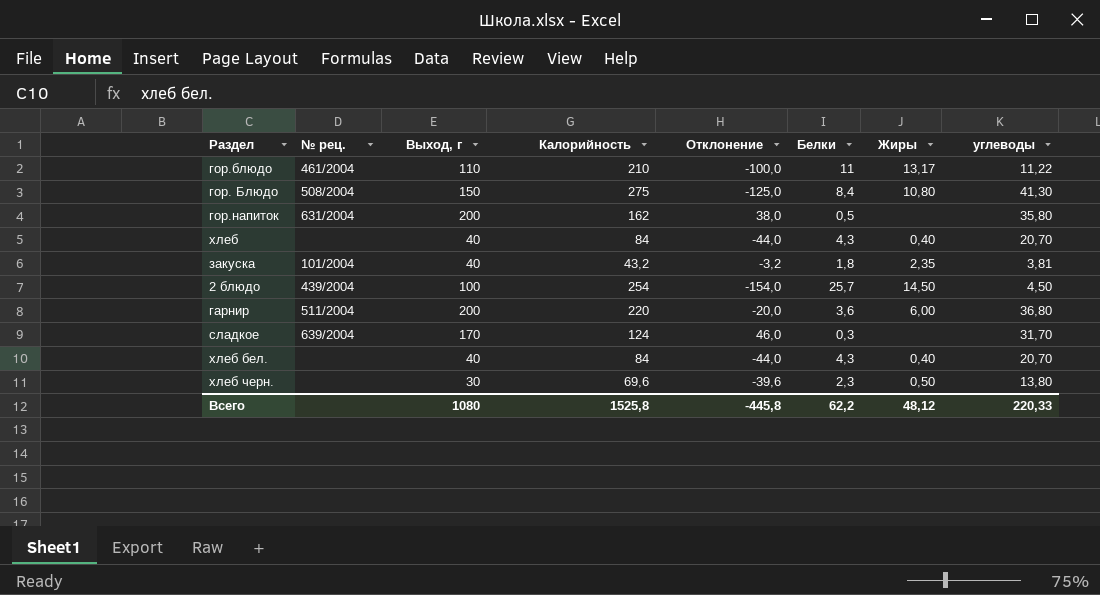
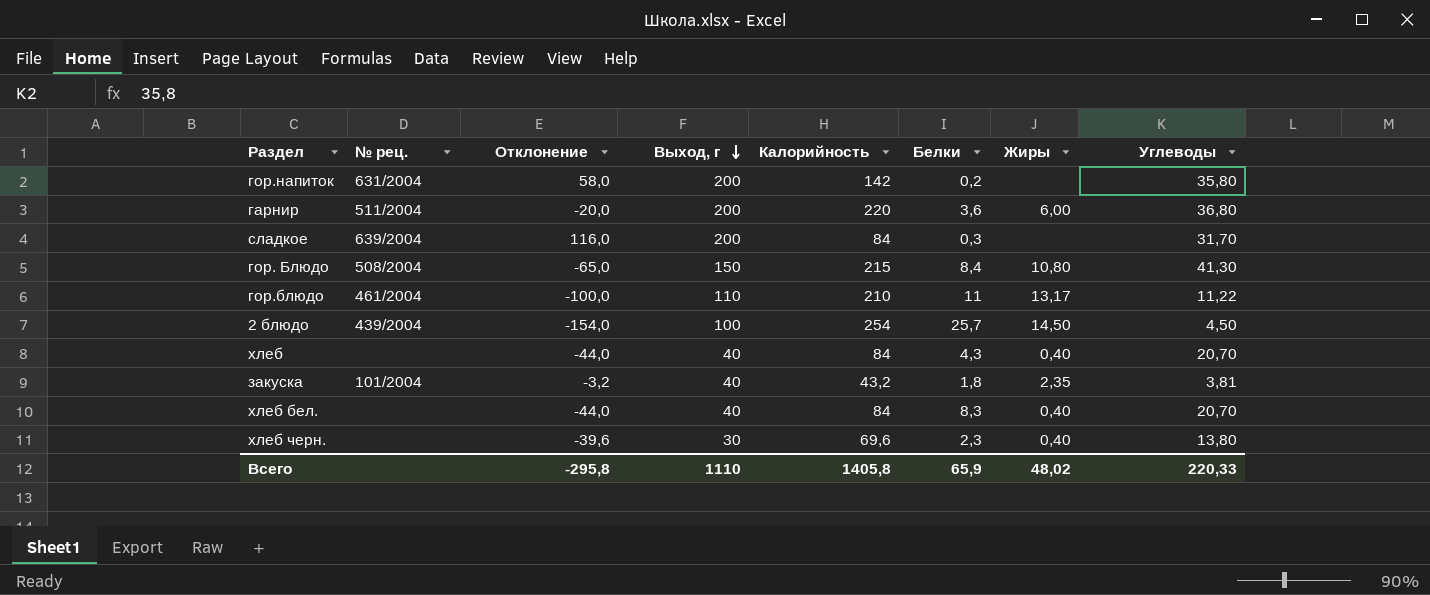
row order: none -> Выход, г descending
column Отклонение | position: 5 -> 3
column name: углеводы -> Углеводы
гор.напиток | Отклонение: 38,0 -> 58,0
гор.напиток | Калорийность: 162 -> 142
гор.напиток | Белки: 0,5 -> 0,2
сладкое | Отклонение: 46,0 -> 116,0
сладкое | Выход, г: 170 -> 200
сладкое | Калорийность: 124 -> 84
гор. Блюдо | Отклонение: -125,0 -> -65,0
гор. Блюдо | Калорийность: 275 -> 215
хлеб бел. | Белки: 4,3 -> 8,3
хлеб черн. | Жиры: 0,50 -> 0,40
Всего | Отклонение: -445,8 -> -295,8
Всего | Выход, г: 1080 -> 1110
Всего | Калорийность: 1525,8 -> 1405,8
Всего | Белки: 62,2 -> 65,9
Всего | Жиры: 48,12 -> 48,02

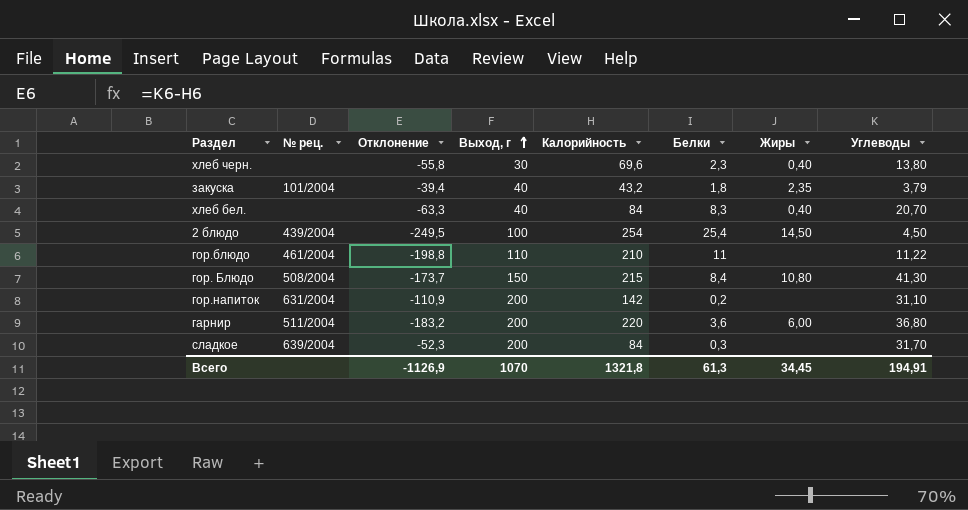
row order: Выход, г descending -> Выход, г ascending
column Отклонение | formula: [Выход, г] - [Калорийность] -> [Углеводы] - [Калорийность]
row хлеб: none | -44,0 | 40 | 84 | 4,3 | 0,40 | 20,70 -> none
закуска | Углеводы: 3,81 -> 3,79
2 блюдо | Белки: 25,7 -> 25,4
гор.блюдо | Жиры: 13,17 -> none
гор.напиток | Углеводы: 35,80 -> 31,10
Всего | Отклонение: -295,8 -> -1126,9
Всего | Выход, г: 1110 -> 1070
Всего | Калорийность: 1405,8 -> 1321,8
Всего | Белки: 65,9 -> 61,3
Всего | Жиры: 48,02 -> 34,45
Всего | Углеводы: 220,33 -> 194,91

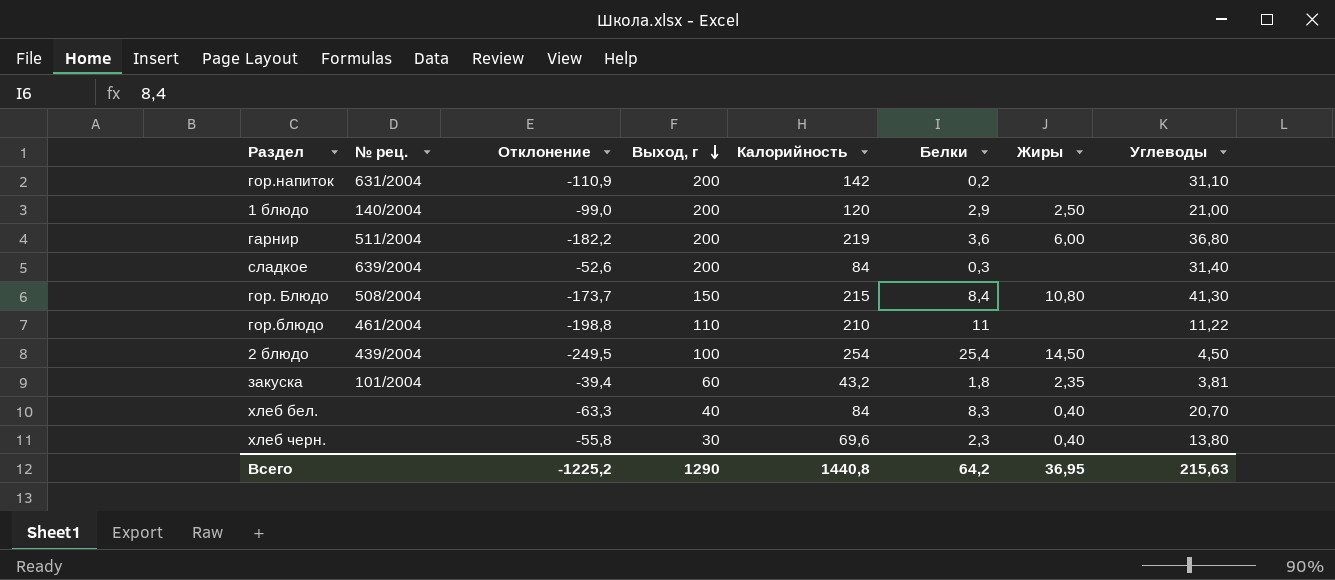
row order: Выход, г ascending -> Выход, г descending
row 1 блюдо: none -> 140/2004 | -99,0 | 200 | 120 | 2,9 | 2,50 | 21,00
гарнир | Отклонение: -183,2 -> -182,2
гарнир | Калорийность: 220 -> 219
сладкое | Отклонение: -52,3 -> -52,6
сладкое | Углеводы: 31,70 -> 31,40
закуска | Выход, г: 40 -> 60
закуска | Углеводы: 3,79 -> 3,81
Всего | Отклонение: -1126,9 -> -1225,2
Всего | Выход, г: 1070 -> 1290
Всего | Калорийность: 1321,8 -> 1440,8
Всего | Белки: 61,3 -> 64,2
Всего | Жиры: 34,45 -> 36,95
Всего | Углеводы: 194,91 -> 215,63

